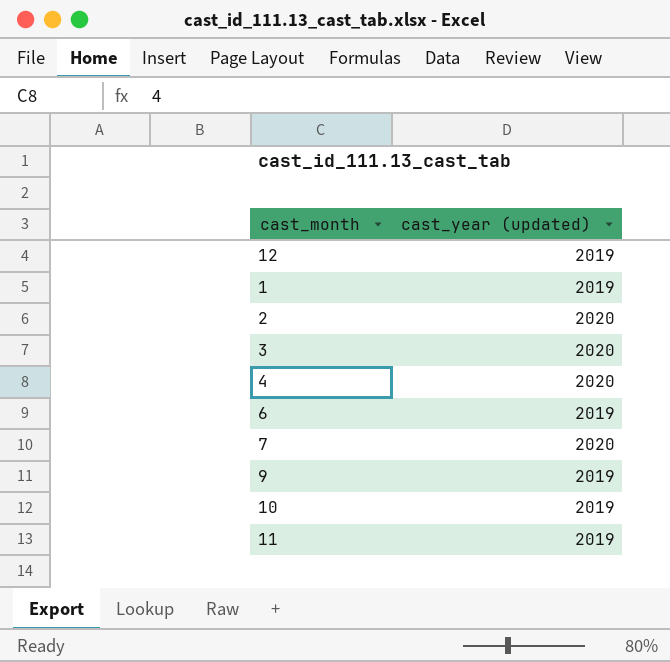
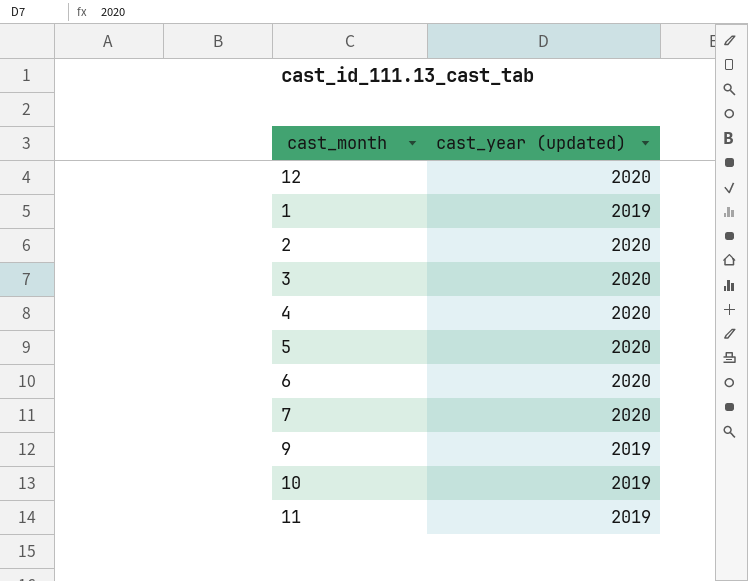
12 | cast_year (updated): 2019 -> 2020
row 5: none -> 2020
6 | cast_year (updated): 2019 -> 2020

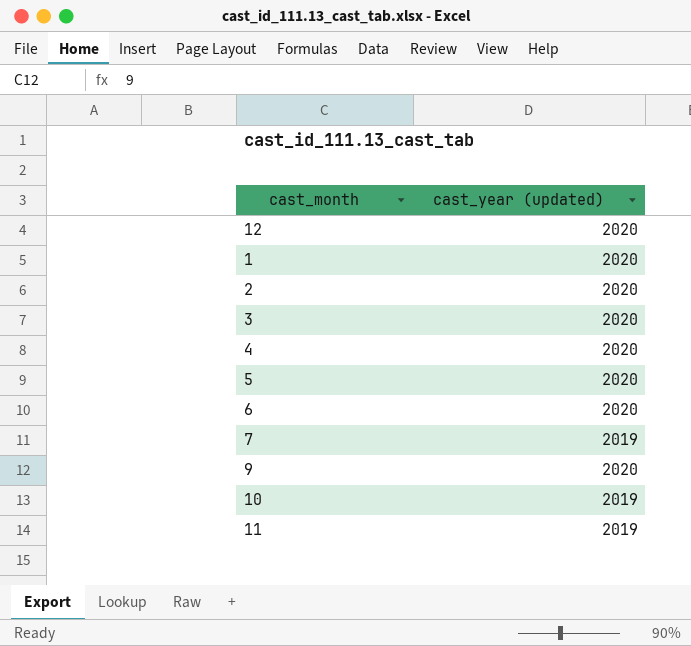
1 | cast_year (updated): 2019 -> 2020
7 | cast_year (updated): 2020 -> 2019
9 | cast_year (updated): 2019 -> 2020

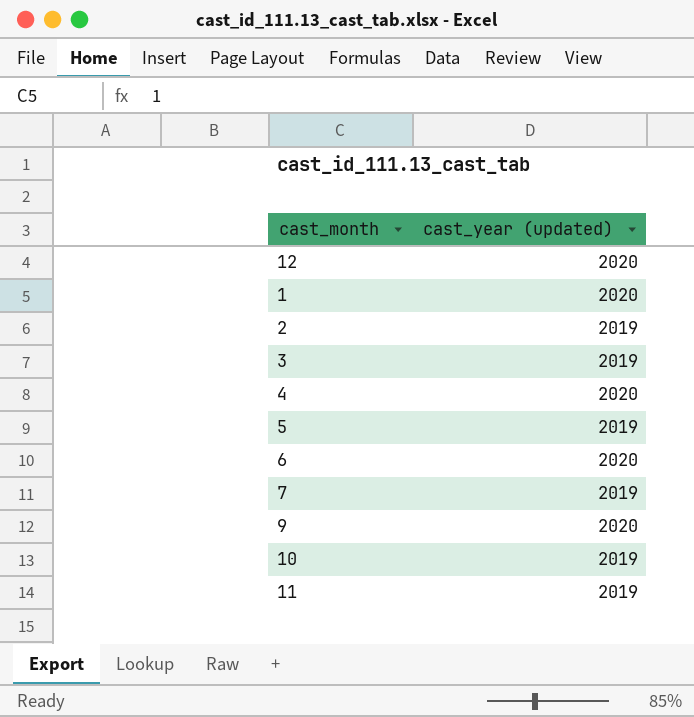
2 | cast_year (updated): 2020 -> 2019
3 | cast_year (updated): 2020 -> 2019
5 | cast_year (updated): 2020 -> 2019

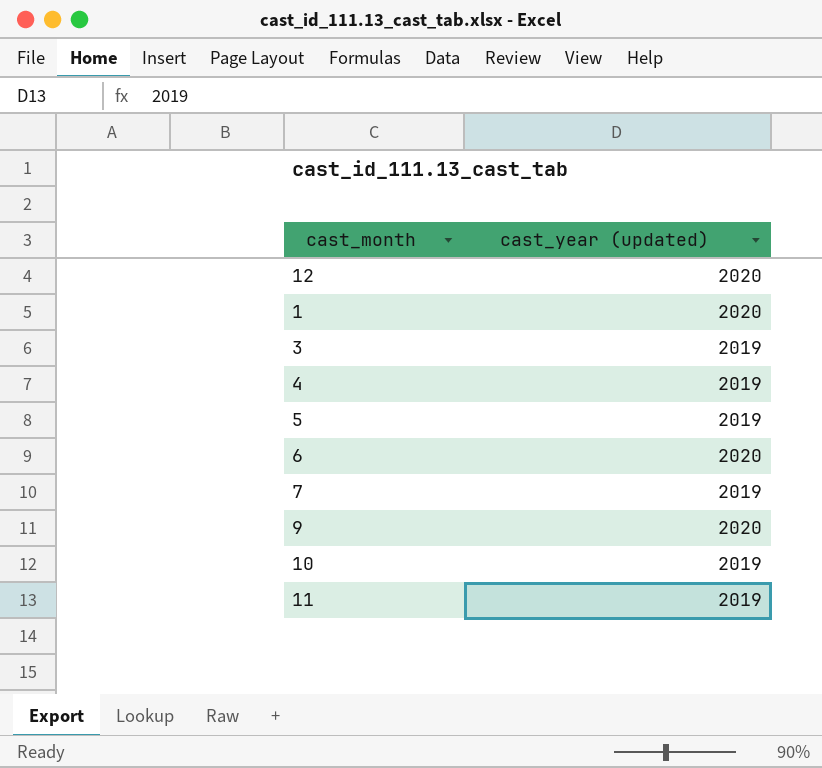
row 2: 2019 -> none
4 | cast_year (updated): 2020 -> 2019

